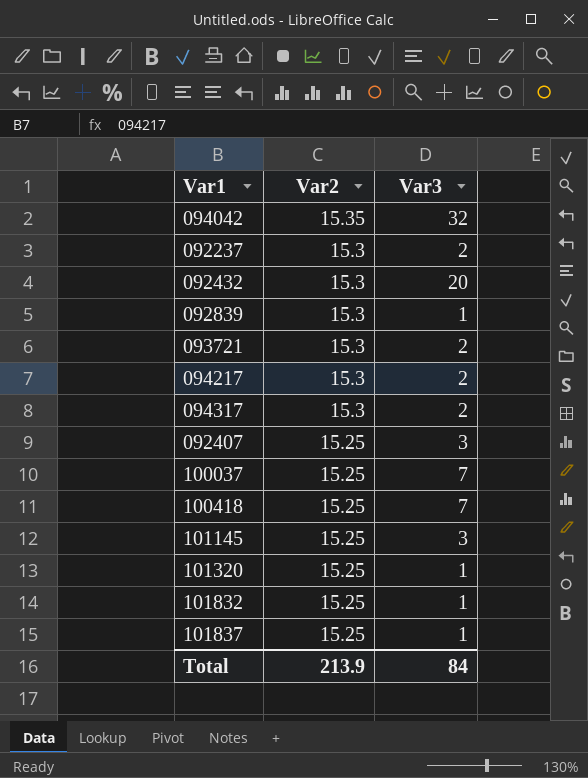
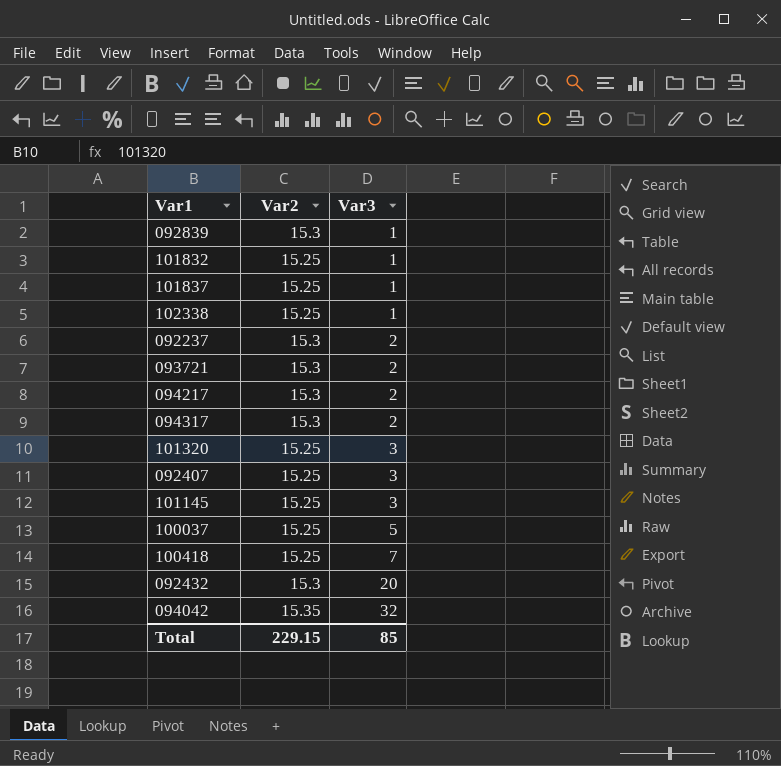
row order: Var2 descending -> Var3 ascending
row 102338: none -> 15.25 | 1
101320 | Var3: 1 -> 3
100037 | Var3: 7 -> 5
Total | Var2: 213.9 -> 229.15
Total | Var3: 84 -> 85

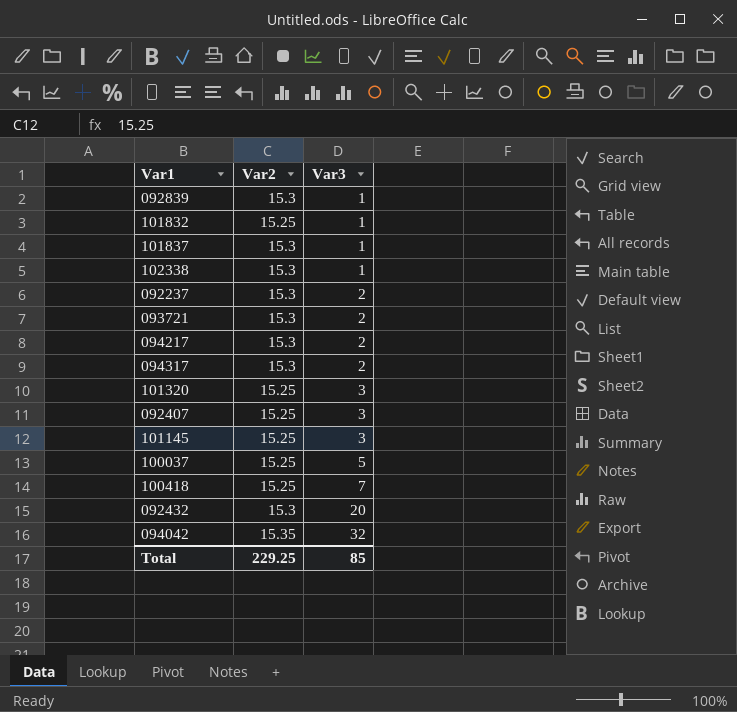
101837 | Var2: 15.25 -> 15.3
102338 | Var2: 15.25 -> 15.3
Total | Var2: 229.15 -> 229.25

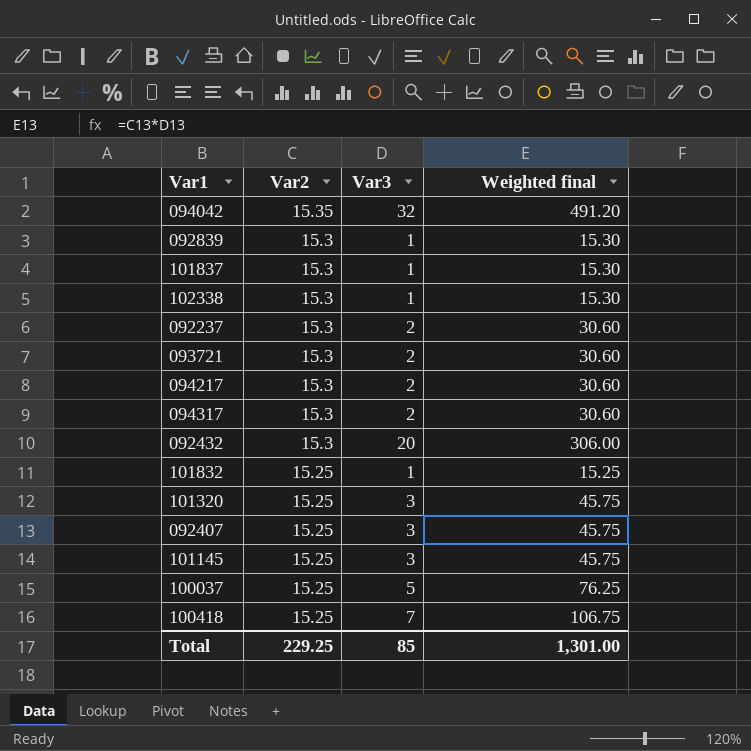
row order: Var3 ascending -> Var2 descending
column Weighted final | formula: none -> [Var2] * [Var3]

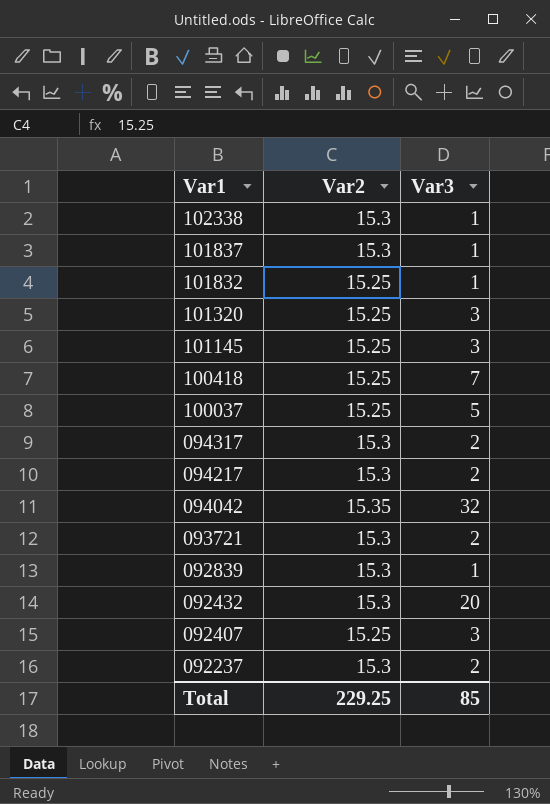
row order: Var2 descending -> Var1 descending
column Weighted final | formula: [Var2] * [Var3] -> none

